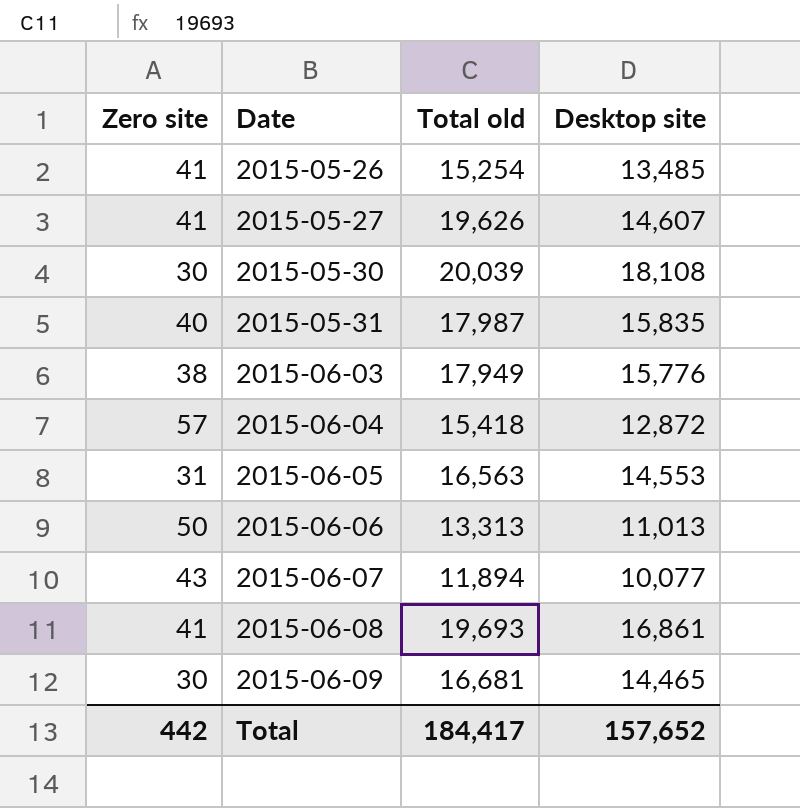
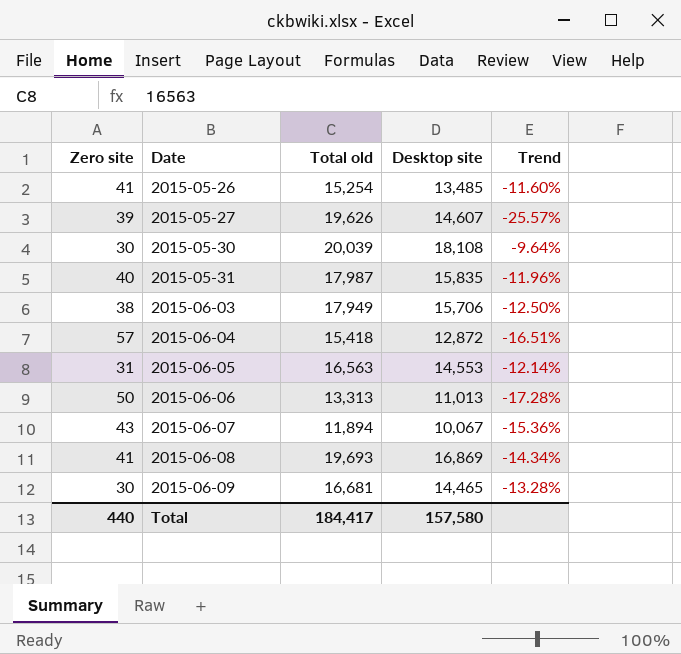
column Trend | formula: none -> ([Desktop site] - [Total old]) / [Total old]
2015-05-27 | Zero site: 41 -> 39
2015-06-03 | Desktop site: 15,776 -> 15,706
2015-06-07 | Desktop site: 10,077 -> 10,067
2015-06-08 | Desktop site: 16,861 -> 16,869
Total | Zero site: 442 -> 440
Total | Desktop site: 157,652 -> 157,580

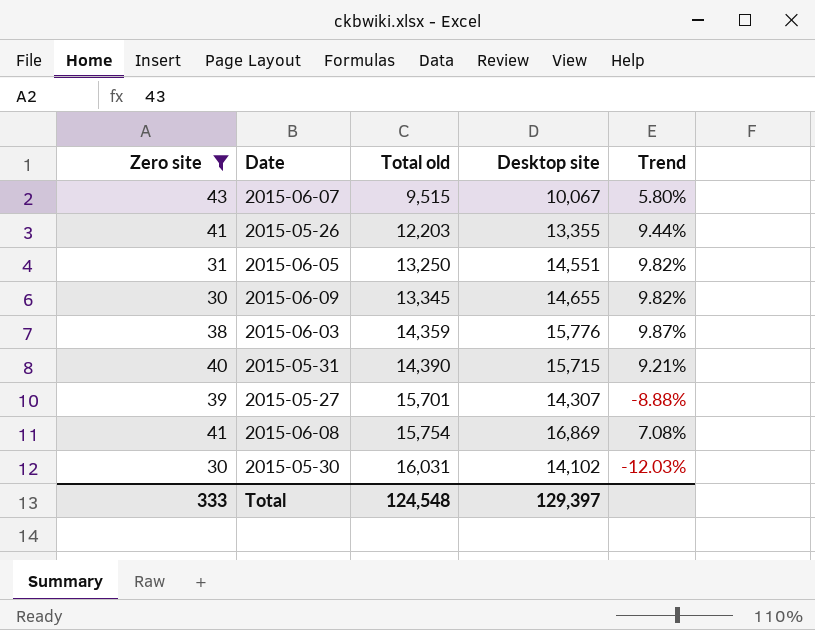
filter: none -> Zero site <= 43
row order: Date ascending -> Total old ascending
2015-06-07 | Total old: 11,894 -> 9,515
2015-06-07 | Trend: -15.36% -> 5.80%
2015-05-26 | Total old: 15,254 -> 12,203
2015-05-26 | Desktop site: 13,485 -> 13,355
2015-05-26 | Trend: -11.60% -> 9.44%
2015-06-05 | Total old: 16,563 -> 13,250
2015-06-05 | Desktop site: 14,553 -> 14,551
2015-06-05 | Trend: -12.14% -> 9.82%
2015-06-09 | Total old: 16,681 -> 13,345
2015-06-09 | Desktop site: 14,465 -> 14,655
2015-06-09 | Trend: -13.28% -> 9.82%
2015-06-03 | Total old: 17,949 -> 14,359
2015-06-03 | Desktop site: 15,706 -> 15,776
2015-06-03 | Trend: -12.50% -> 9.87%
2015-05-31 | Total old: 17,987 -> 14,390
2015-05-31 | Desktop site: 15,835 -> 15,715
2015-05-31 | Trend: -11.96% -> 9.21%
2015-05-27 | Total old: 19,626 -> 15,701
2015-05-27 | Desktop site: 14,607 -> 14,307
2015-05-27 | Trend: -25.57% -> -8.88%
2015-06-08 | Total old: 19,693 -> 15,754
2015-06-08 | Trend: -14.34% -> 7.08%
2015-05-30 | Total old: 20,039 -> 16,031
2015-05-30 | Desktop site: 18,108 -> 14,102
2015-05-30 | Trend: -9.64% -> -12.03%
Total | Zero site: 440 -> 333
Total | Total old: 184,417 -> 124,548
Total | Desktop site: 157,580 -> 129,397

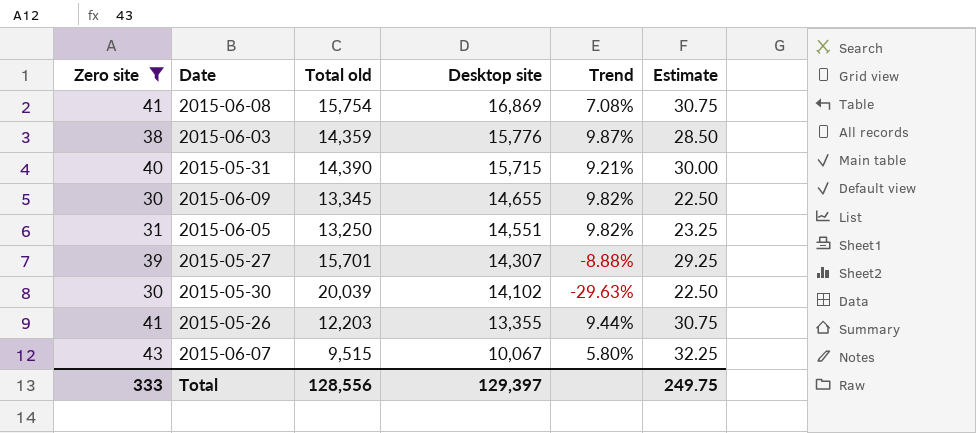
row order: Total old ascending -> Desktop site descending
column Estimate | formula: none -> [Zero site] * 0.75
2015-05-30 | Total old: 16,031 -> 20,039
2015-05-30 | Trend: -12.03% -> -29.63%
Total | Total old: 124,548 -> 128,556

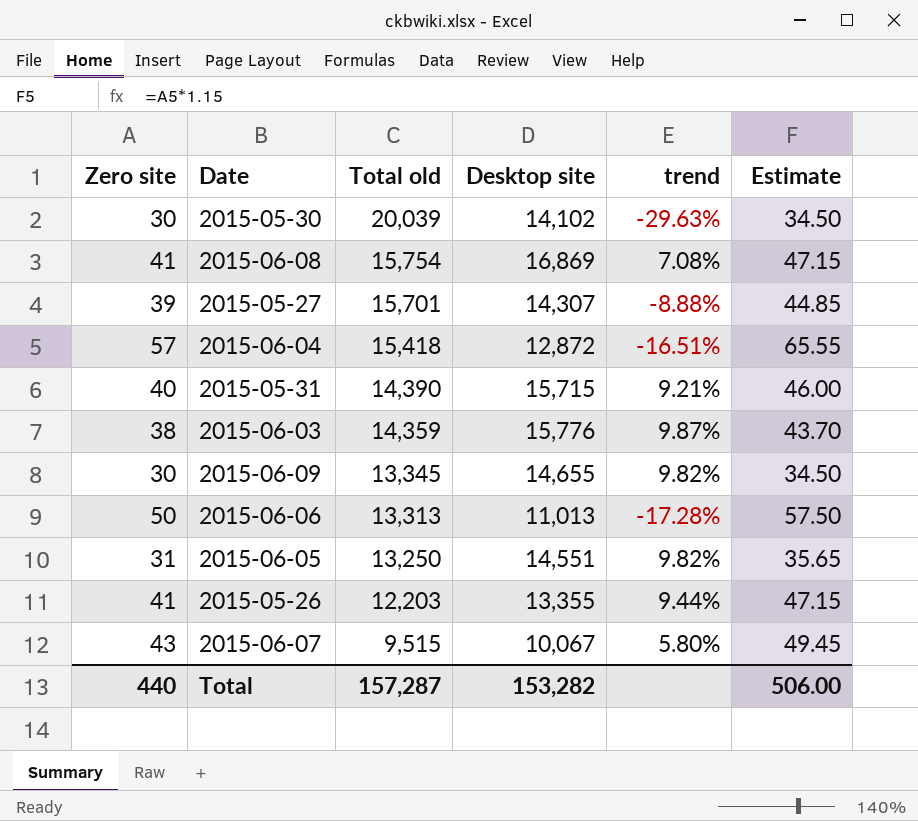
filter: Zero site <= 43 -> none
row order: Desktop site descending -> Total old descending
column name: Trend -> trend
column Estimate | formula: [Zero site] * 0.75 -> [Zero site] * 1.15
Total | Zero site: 333 -> 440
Total | Total old: 128,556 -> 157,287
Total | Desktop site: 129,397 -> 153,282
Total | Estimate: 249.75 -> 506.00

